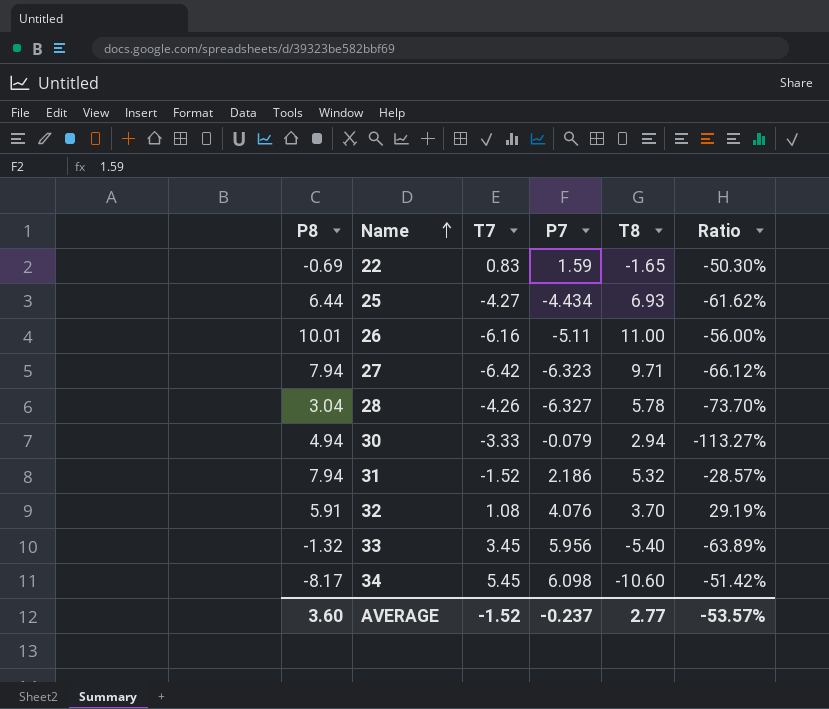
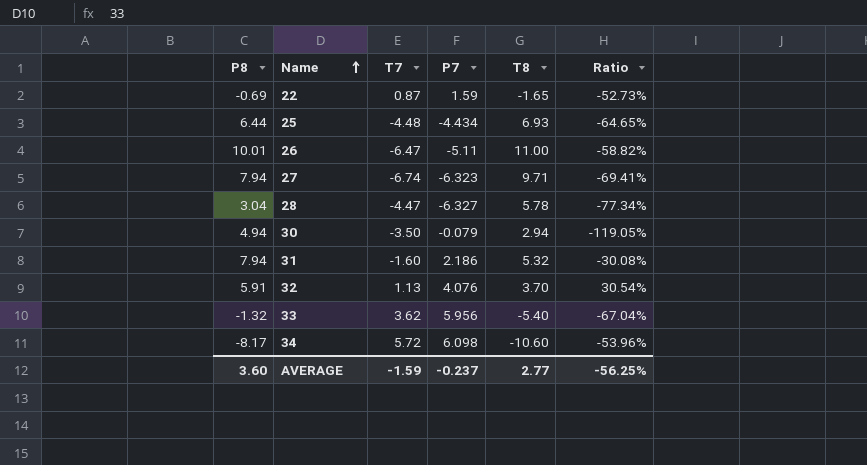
22 | T7: 0.83 -> 0.87
22 | Ratio: -50.30% -> -52.73%
25 | T7: -4.27 -> -4.48
25 | Ratio: -61.62% -> -64.65%
26 | T7: -6.16 -> -6.47
26 | Ratio: -56.00% -> -58.82%
27 | T7: -6.42 -> -6.74
27 | Ratio: -66.12% -> -69.41%
28 | T7: -4.26 -> -4.47
28 | Ratio: -73.70% -> -77.34%
30 | T7: -3.33 -> -3.50
30 | Ratio: -113.27% -> -119.05%
31 | T7: -1.52 -> -1.60
31 | Ratio: -28.57% -> -30.08%
32 | T7: 1.08 -> 1.13
32 | Ratio: 29.19% -> 30.54%
33 | T7: 3.45 -> 3.62
33 | Ratio: -63.89% -> -67.04%
34 | T7: 5.45 -> 5.72
34 | Ratio: -51.42% -> -53.96%
AVERAGE | T7: -1.52 -> -1.59
AVERAGE | Ratio: -53.57% -> -56.25%

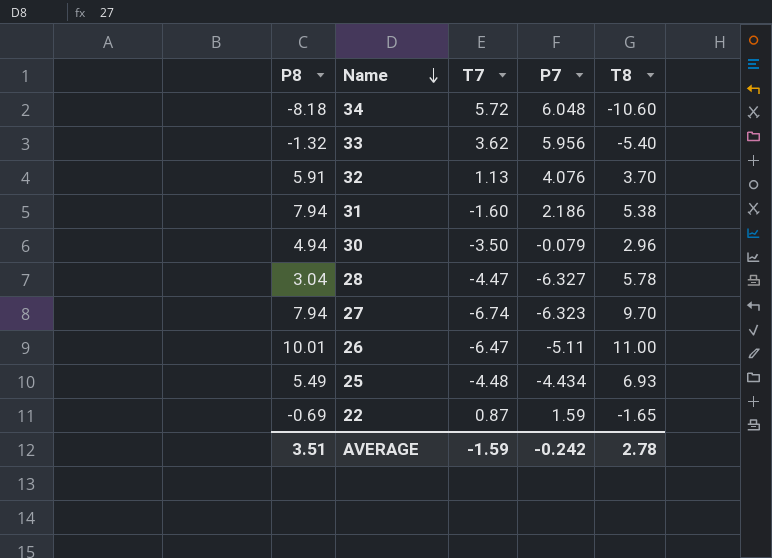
row order: Name ascending -> Name descending
column Ratio | formula: [T7] / [T8] -> none
34 | P8: -8.17 -> -8.18
34 | P7: 6.098 -> 6.048
31 | T8: 5.32 -> 5.38
30 | T8: 2.94 -> 2.96
27 | T8: 9.71 -> 9.70
25 | P8: 6.44 -> 5.49
AVERAGE | P8: 3.60 -> 3.51
AVERAGE | P7: -0.237 -> -0.242
AVERAGE | T8: 2.77 -> 2.78

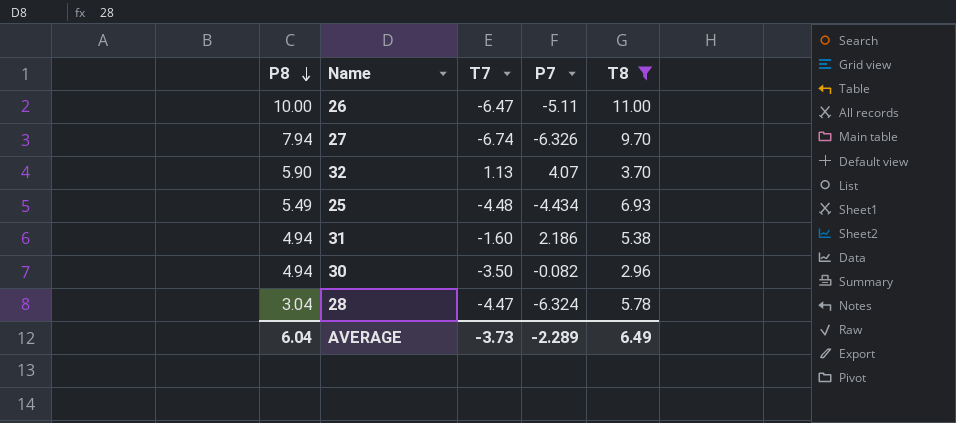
filter: none -> T8 >= 2.96
row order: Name descending -> P8 descending
26 | P8: 10.01 -> 10.00
27 | P7: -6.323 -> -6.326
32 | P8: 5.91 -> 5.90
32 | P7: 4.076 -> 4.07
31 | P8: 7.94 -> 4.94
30 | P7: -0.079 -> -0.082
28 | P7: -6.327 -> -6.324
AVERAGE | P8: 3.51 -> 6.04
AVERAGE | T7: -1.59 -> -3.73
AVERAGE | P7: -0.242 -> -2.289
AVERAGE | T8: 2.78 -> 6.49

